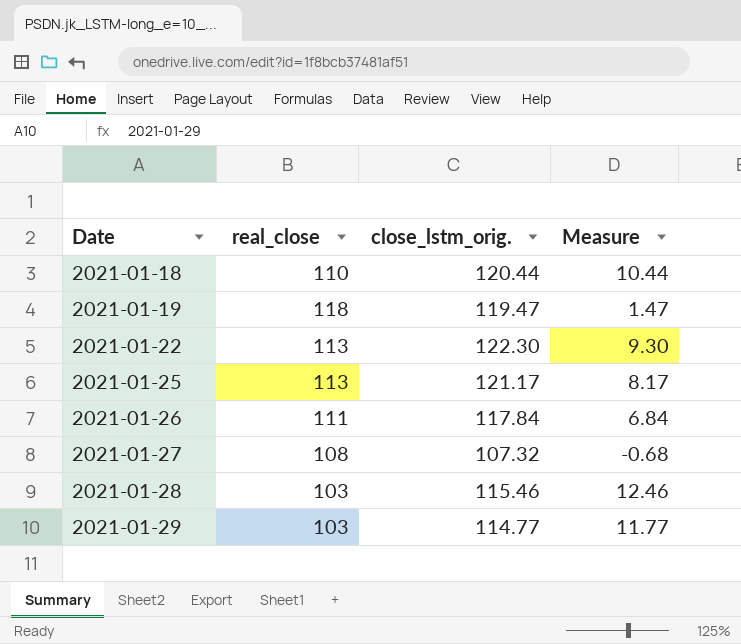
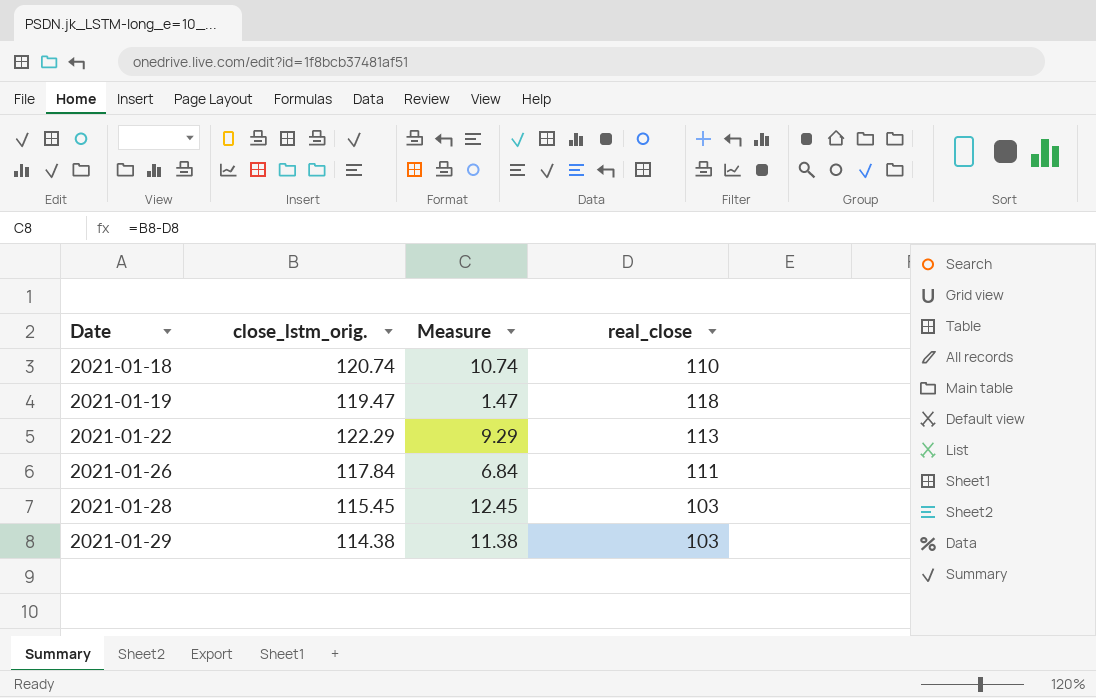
column real_close | position: 2 -> 4
row 2021-01-25: 113 | 121.17 | 8.17 -> none
row 2021-01-27: 108 | 107.32 | -0.68 -> none
2021-01-18 | close_lstm_orig.: 120.44 -> 120.74
2021-01-18 | Measure: 10.44 -> 10.74
2021-01-22 | close_lstm_orig.: 122.30 -> 122.29
2021-01-22 | Measure: 9.30 -> 9.29
2021-01-28 | close_lstm_orig.: 115.46 -> 115.45
2021-01-28 | Measure: 12.46 -> 12.45
2021-01-29 | close_lstm_orig.: 114.77 -> 114.38
2021-01-29 | Measure: 11.77 -> 11.38

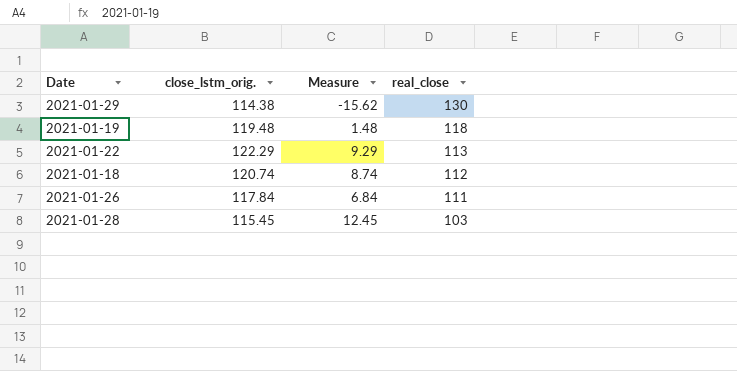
row order: Date ascending -> real_close descending
2021-01-29 | Measure: 11.38 -> -15.62
2021-01-29 | real_close: 103 -> 130
2021-01-19 | close_lstm_orig.: 119.47 -> 119.48
2021-01-19 | Measure: 1.47 -> 1.48
2021-01-18 | Measure: 10.74 -> 8.74
2021-01-18 | real_close: 110 -> 112

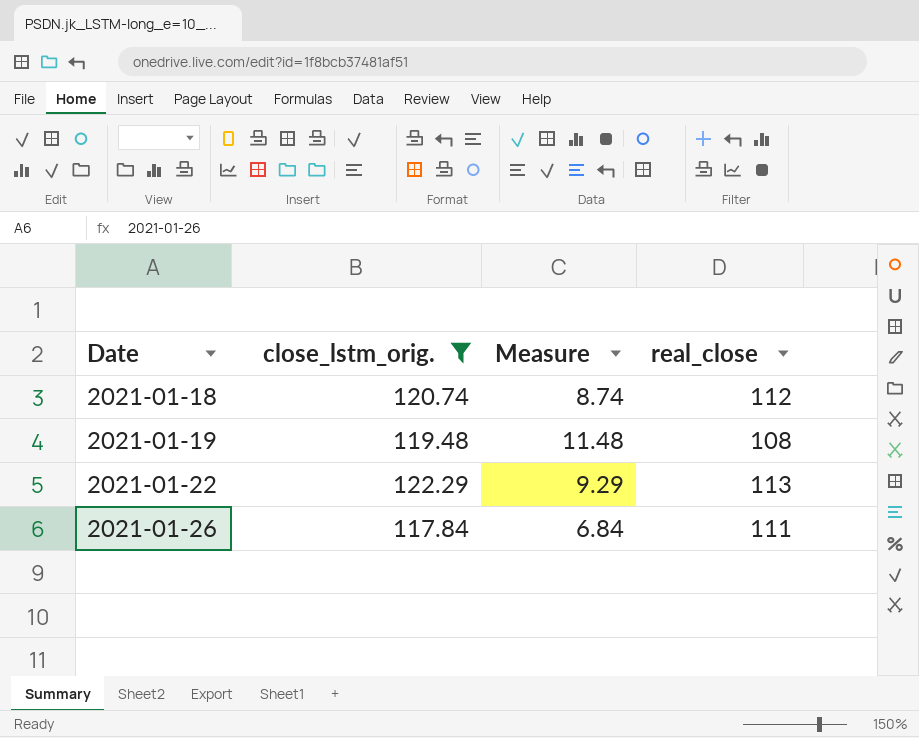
filter: none -> close_lstm_orig. >= 117.84
row order: real_close descending -> Date ascending
2021-01-19 | Measure: 1.48 -> 11.48
2021-01-19 | real_close: 118 -> 108

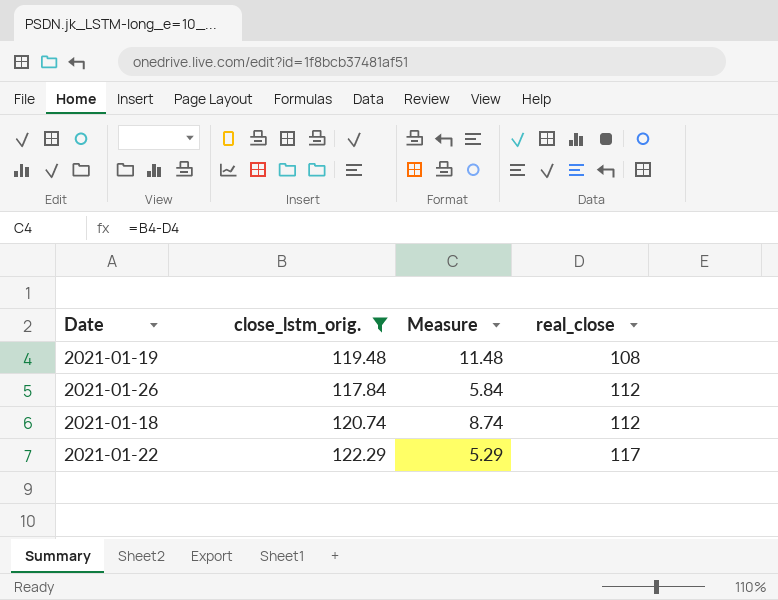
row order: Date ascending -> real_close ascending
2021-01-26 | Measure: 6.84 -> 5.84
2021-01-26 | real_close: 111 -> 112
2021-01-22 | Measure: 9.29 -> 5.29
2021-01-22 | real_close: 113 -> 117

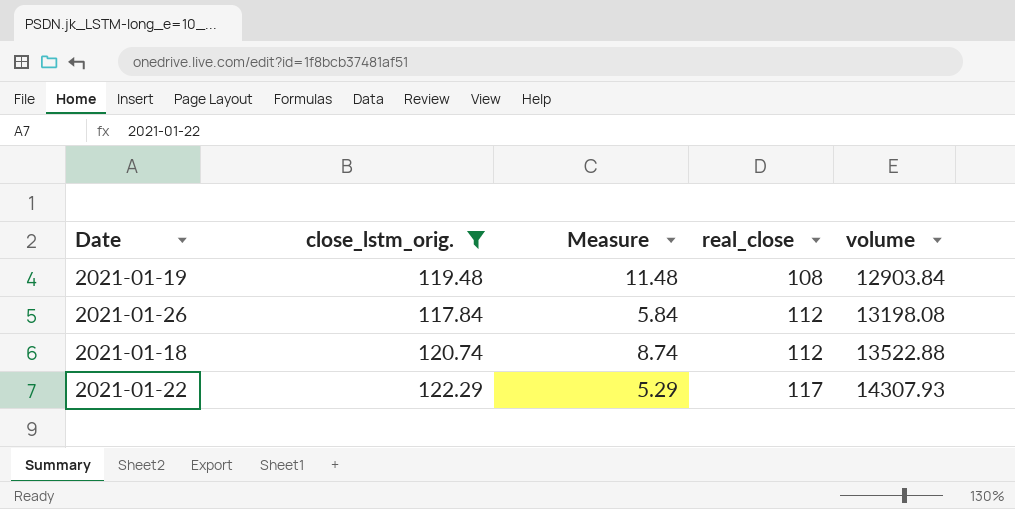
column volume | formula: none -> [close_lstm_orig.] * [real_close]

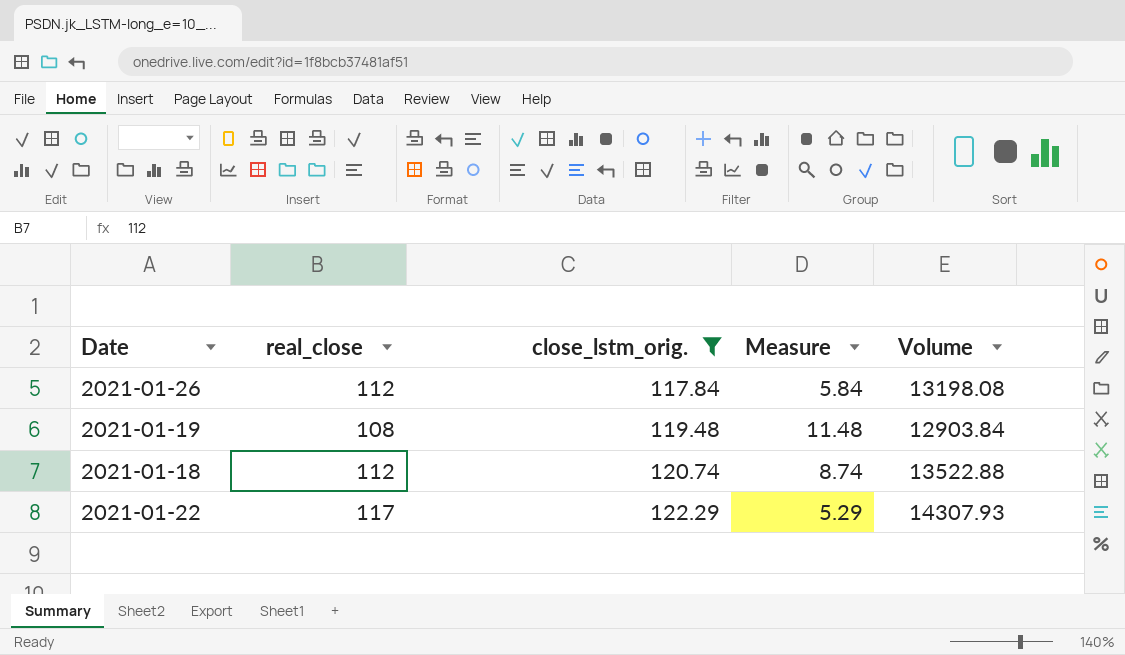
row order: real_close ascending -> close_lstm_orig. ascending
column real_close | position: 4 -> 2
column name: volume -> Volume

